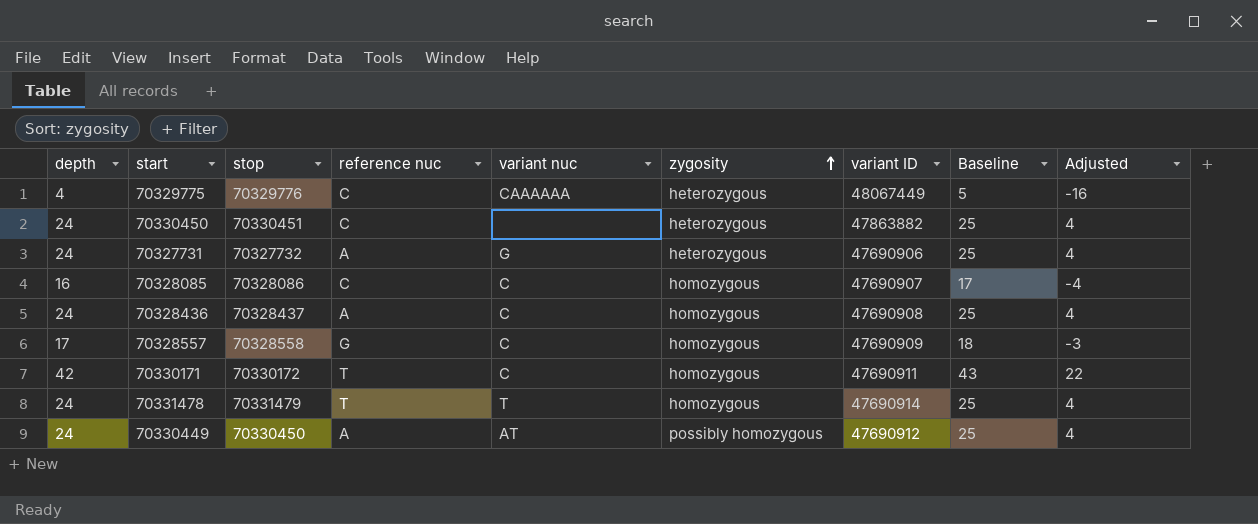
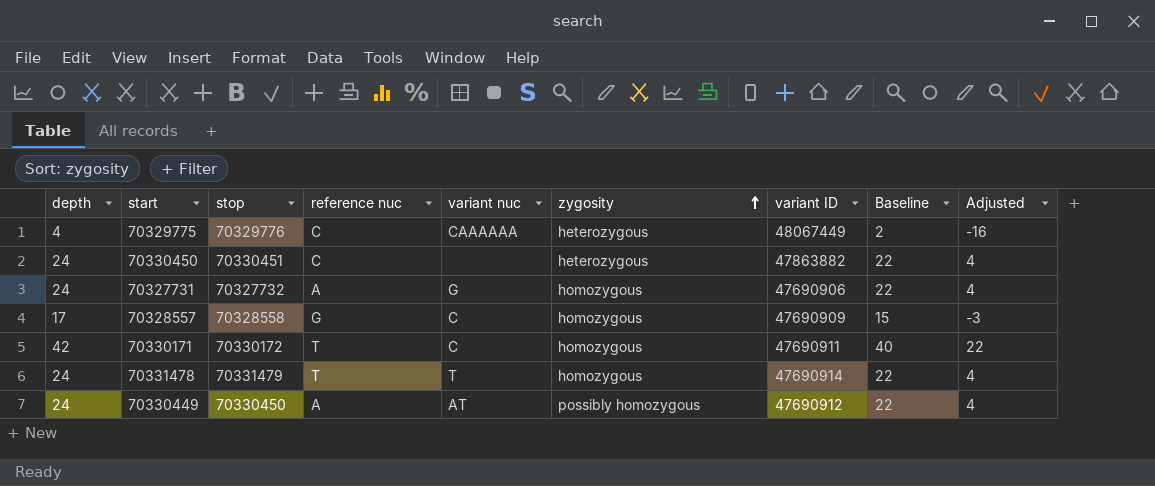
column Baseline | formula: [depth] + 1 -> [depth] - 2
row 70328085: 16 | 70328086 | C | C | homozygous | 47690907 | 17 | -4 -> none
row 70328436: 24 | 70328437 | A | C | homozygous | 47690908 | 25 | 4 -> none
70327731 | zygosity: heterozygous -> homozygous

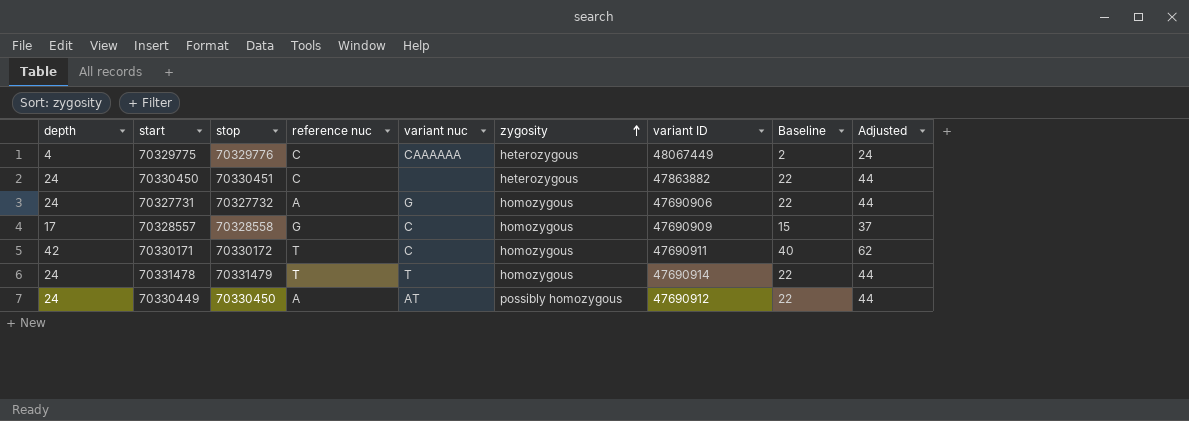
column Adjusted | formula: [depth] - 20 -> [depth] + 20

